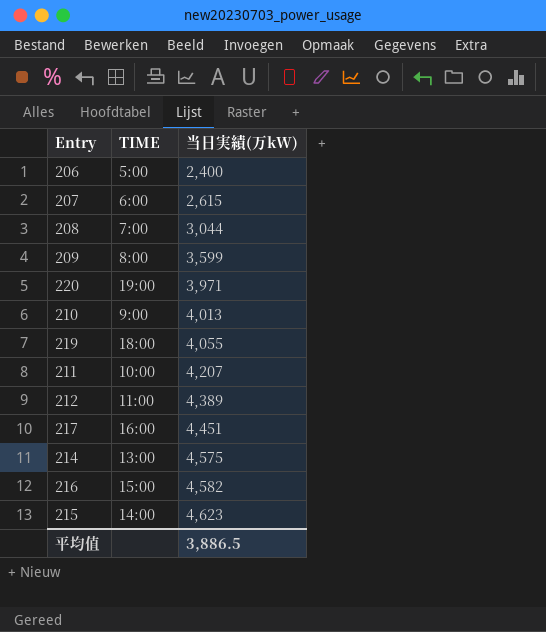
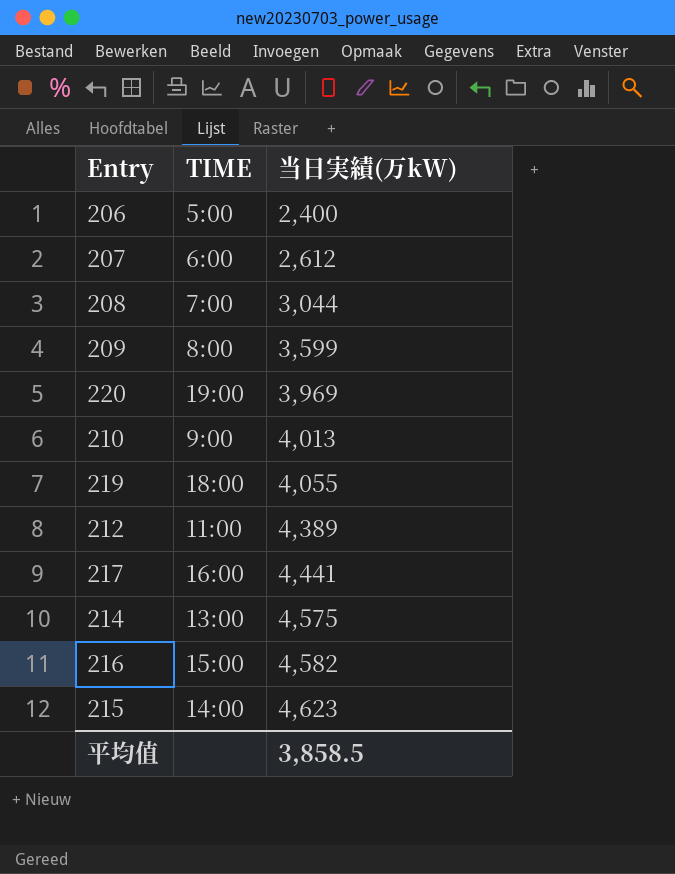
row 211: 10:00 | 4,207 -> none
207 | 当日実績(万kW): 2,615 -> 2,612
220 | 当日実績(万kW): 3,971 -> 3,969
217 | 当日実績(万kW): 4,451 -> 4,441
平均值 | 当日実績(万kW): 3,886.5 -> 3,858.5

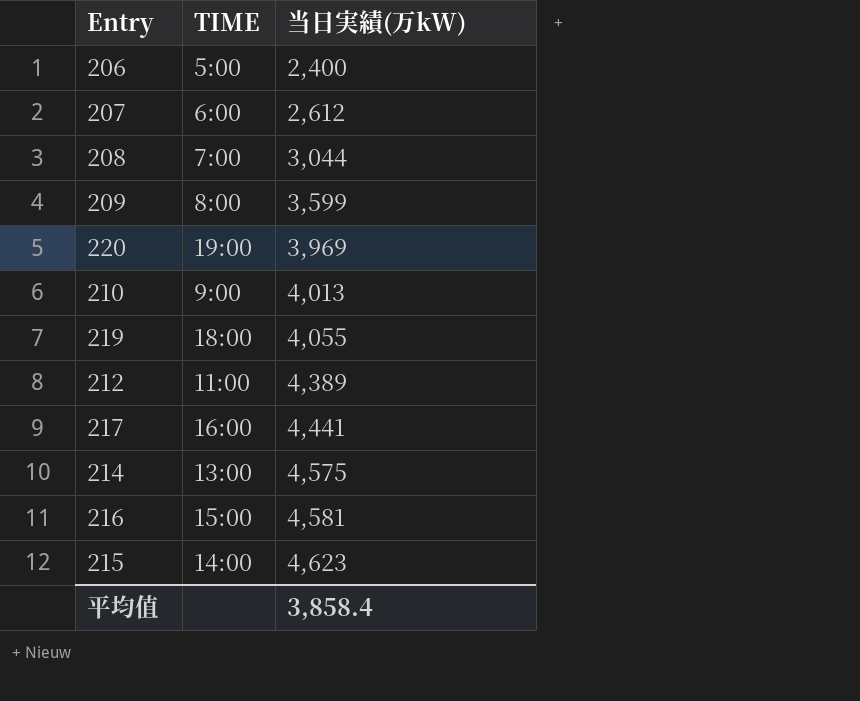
216 | 当日実績(万kW): 4,582 -> 4,581
平均值 | 当日実績(万kW): 3,858.5 -> 3,858.4

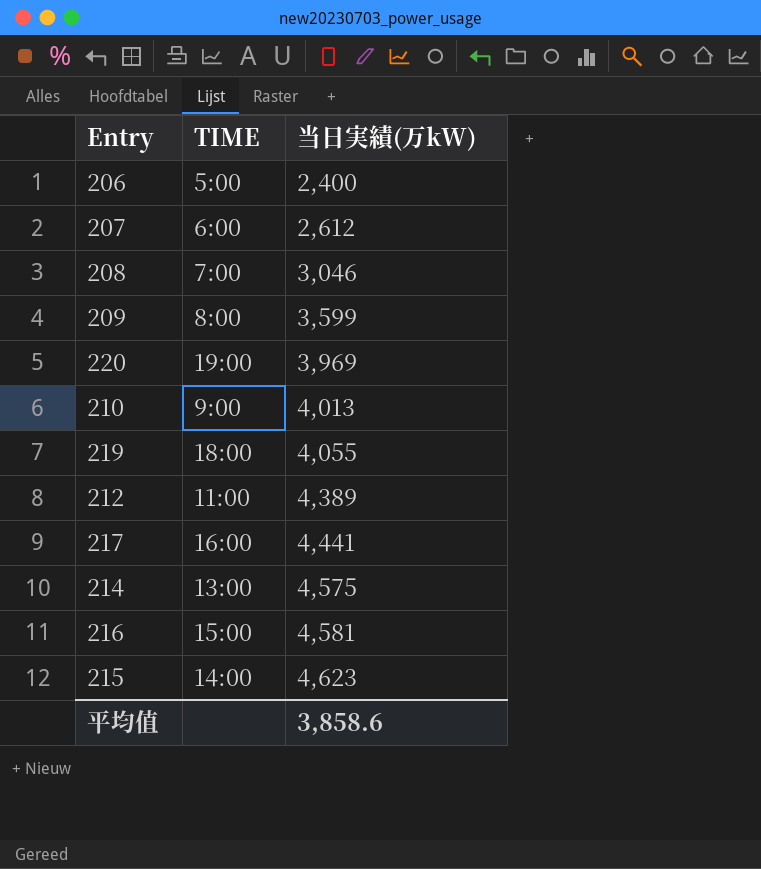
208 | 当日実績(万kW): 3,044 -> 3,046
平均值 | 当日実績(万kW): 3,858.4 -> 3,858.6

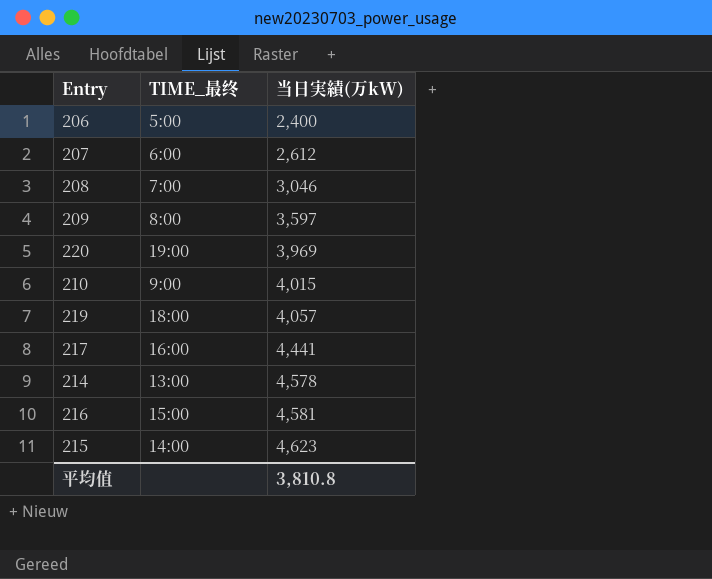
column name: TIME -> TIME_最终
row 212: 11:00 | 4,389 -> none
209 | 当日実績(万kW): 3,599 -> 3,597
210 | 当日実績(万kW): 4,013 -> 4,015
219 | 当日実績(万kW): 4,055 -> 4,057
214 | 当日実績(万kW): 4,575 -> 4,578
平均值 | 当日実績(万kW): 3,858.6 -> 3,810.8

